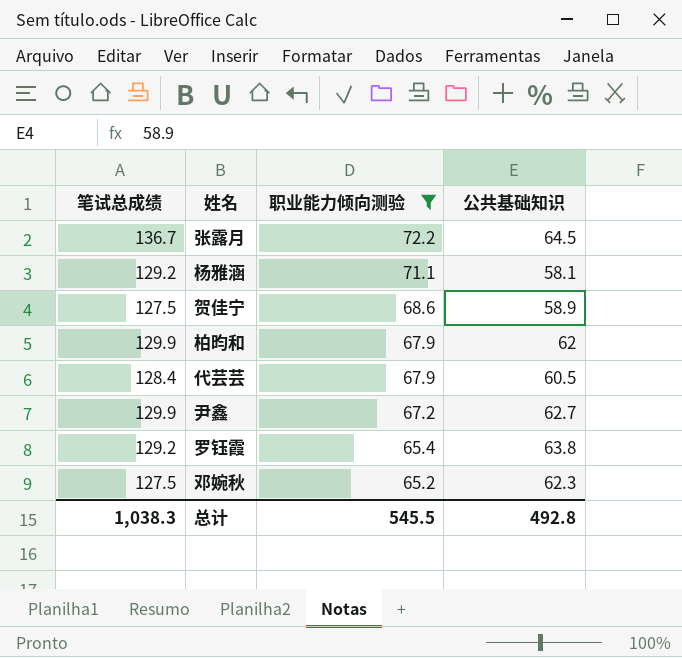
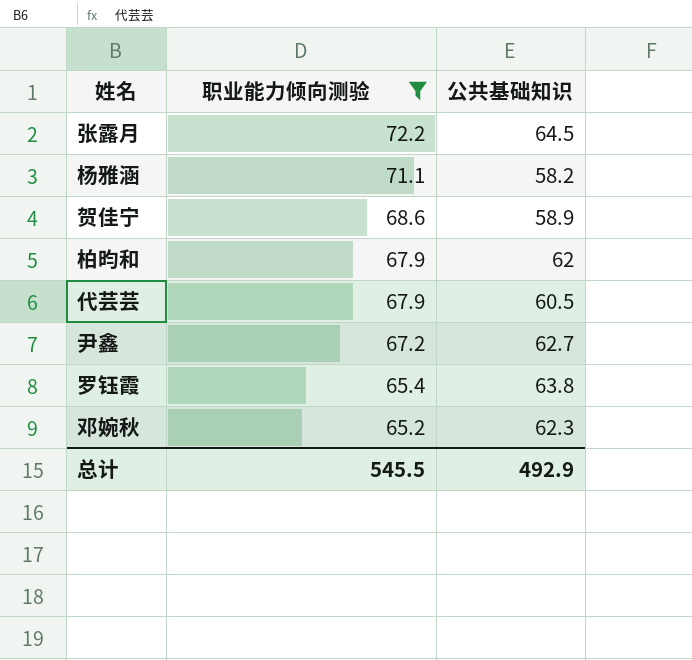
column 笔试总成绩 | formula: [职业能力倾向测验] + [公共基础知识] -> none
杨雅涵 | 公共基础知识: 58.1 -> 58.2
总计 | 公共基础知识: 492.8 -> 492.9

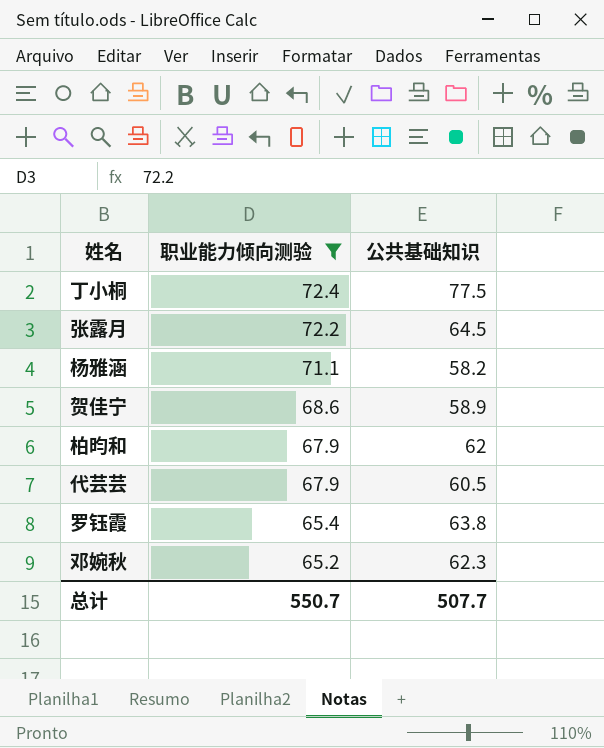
row 尹鑫: 67.2 | 62.7 -> none
row 丁小桐: none -> 72.4 | 77.5
总计 | 职业能力倾向测验: 545.5 -> 550.7
总计 | 公共基础知识: 492.9 -> 507.7

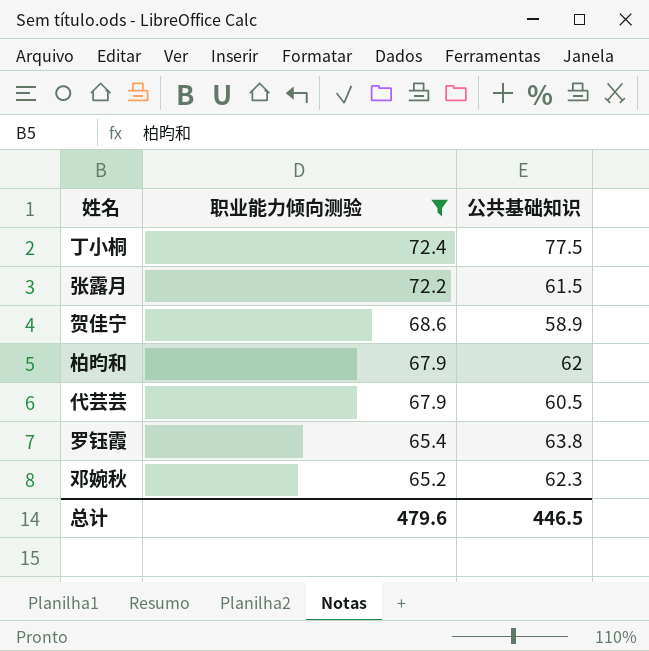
row 杨雅涵: 71.1 | 58.2 -> none
张露月 | 公共基础知识: 64.5 -> 61.5
总计 | 职业能力倾向测验: 550.7 -> 479.6
总计 | 公共基础知识: 507.7 -> 446.5

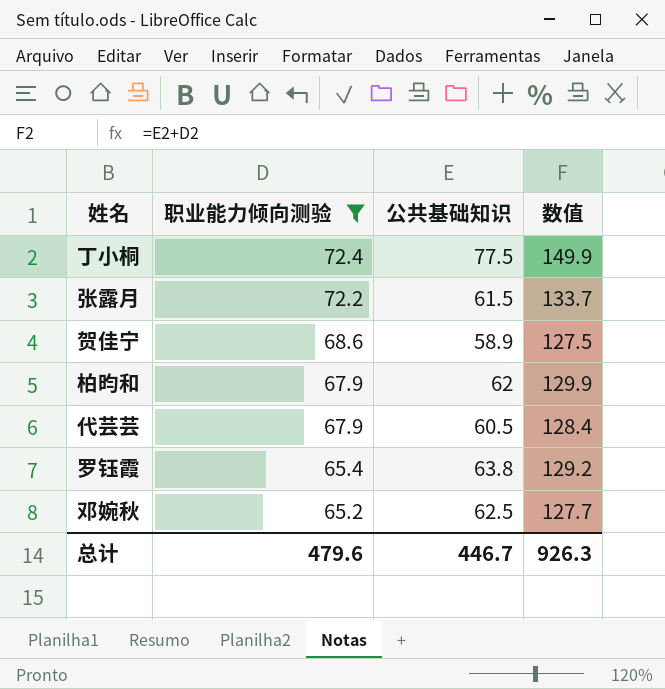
column 数值 | formula: none -> [职业能力倾向测验] + [公共基础知识]
邓婉秋 | 公共基础知识: 62.3 -> 62.5
总计 | 公共基础知识: 446.5 -> 446.7

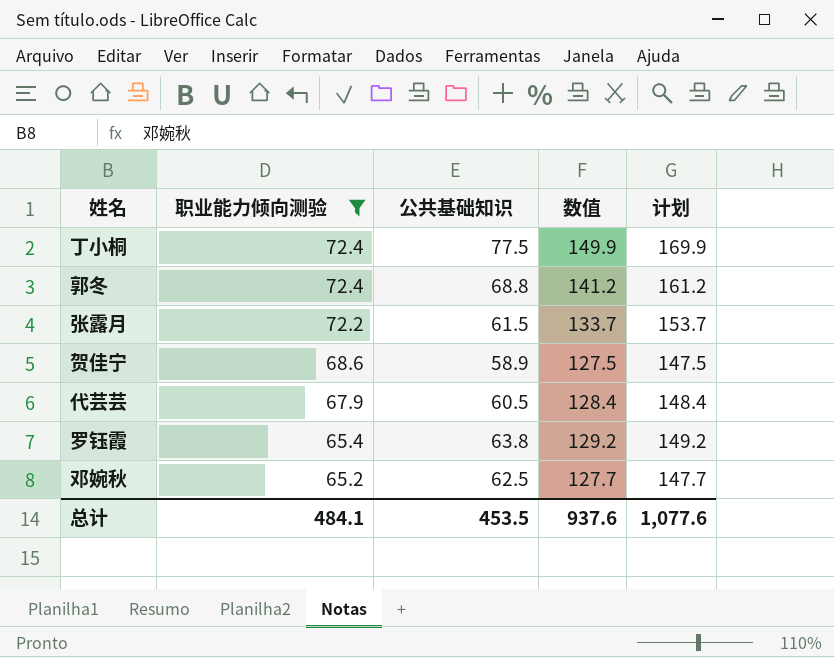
column 计划 | formula: none -> [数值] + 20
row 柏昀和: 67.9 | 62 | 129.9 -> none
row 郭冬: none -> 72.4 | 68.8 | 141.2 | 161.2
总计 | 职业能力倾向测验: 479.6 -> 484.1
总计 | 公共基础知识: 446.7 -> 453.5
总计 | 数值: 926.3 -> 937.6

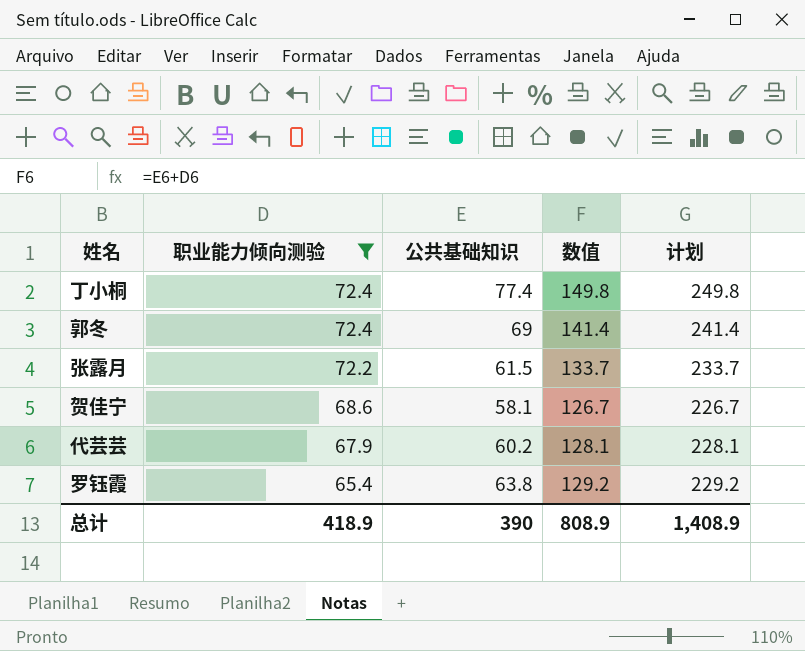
column 计划 | formula: [数值] + 20 -> [数值] + 100
row 邓婉秋: 65.2 | 62.5 | 127.7 | 147.7 -> none
丁小桐 | 公共基础知识: 77.5 -> 77.4
丁小桐 | 数值: 149.9 -> 149.8
郭冬 | 公共基础知识: 68.8 -> 69
郭冬 | 数值: 141.2 -> 141.4
贺佳宁 | 公共基础知识: 58.9 -> 58.1
贺佳宁 | 数值: 127.5 -> 126.7
代芸芸 | 公共基础知识: 60.5 -> 60.2
代芸芸 | 数值: 128.4 -> 128.1
总计 | 职业能力倾向测验: 484.1 -> 418.9
总计 | 公共基础知识: 453.5 -> 390
总计 | 数值: 937.6 -> 808.9
总计 | 计划: 1,077.6 -> 1,408.9

